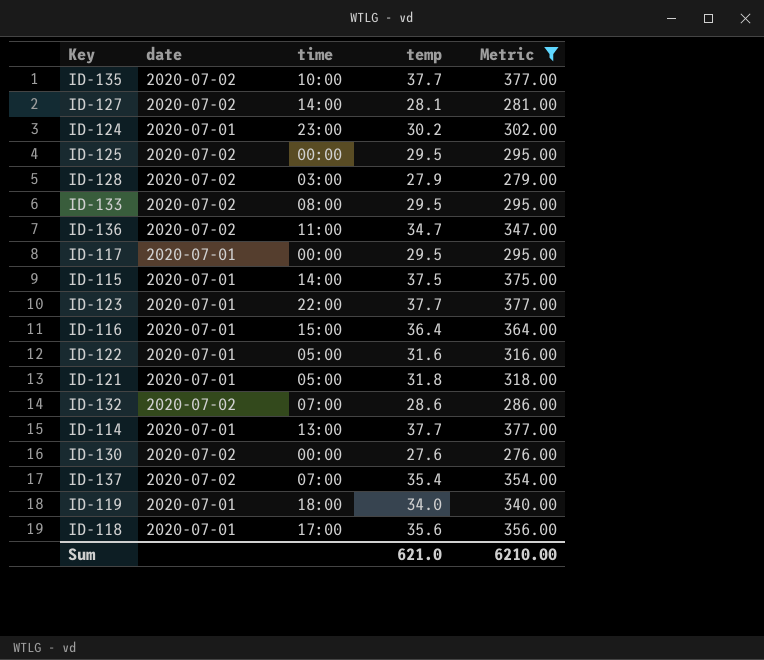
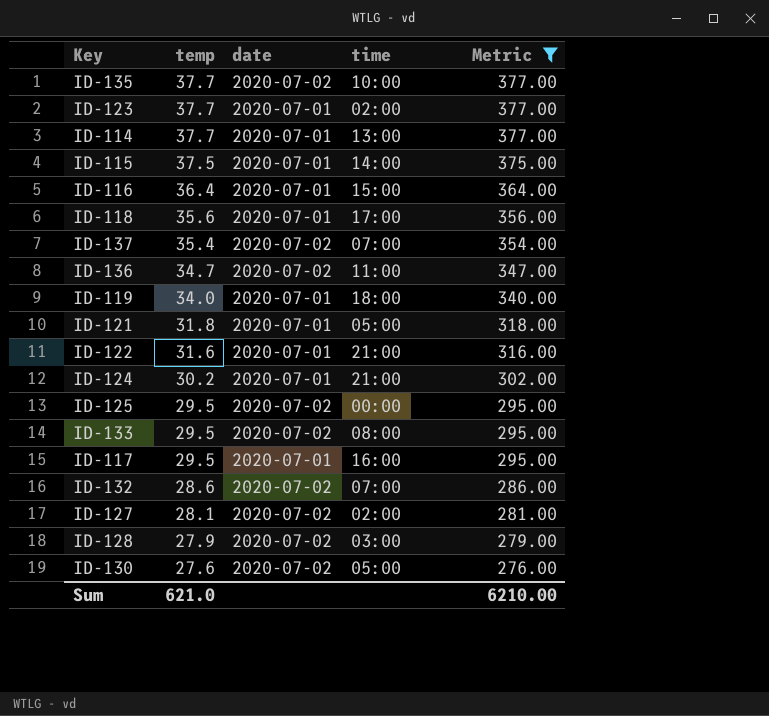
row order: none -> temp descending
column temp | position: 4 -> 2
ID-123 | time: 22:00 -> 02:00
ID-122 | time: 05:00 -> 21:00
ID-124 | time: 23:00 -> 21:00
ID-117 | time: 00:00 -> 16:00
ID-127 | time: 14:00 -> 02:00
ID-130 | time: 00:00 -> 05:00

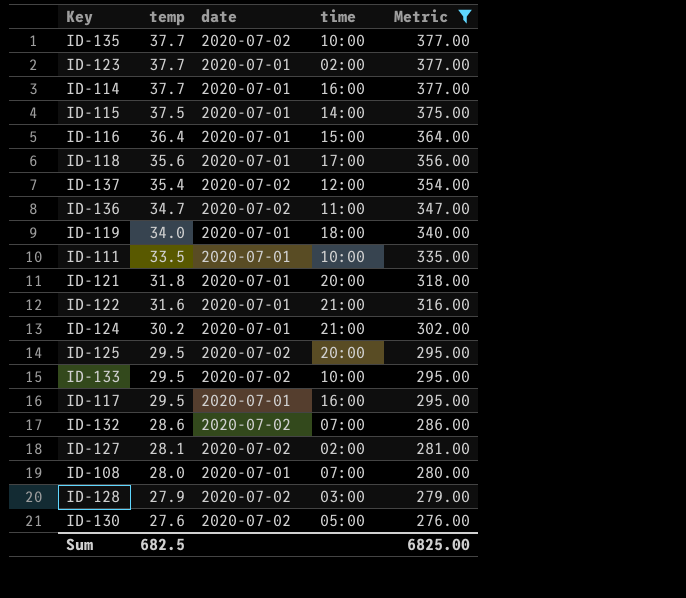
ID-114 | time: 13:00 -> 16:00
ID-137 | time: 07:00 -> 12:00
row ID-111: none -> 33.5 | 2020-07-01 | 10:00 | 335.00
ID-121 | time: 05:00 -> 20:00
ID-125 | time: 00:00 -> 20:00
ID-133 | time: 08:00 -> 10:00
row ID-108: none -> 28.0 | 2020-07-01 | 07:00 | 280.00
Sum | temp: 621.0 -> 682.5
Sum | Metric: 6210.00 -> 6825.00

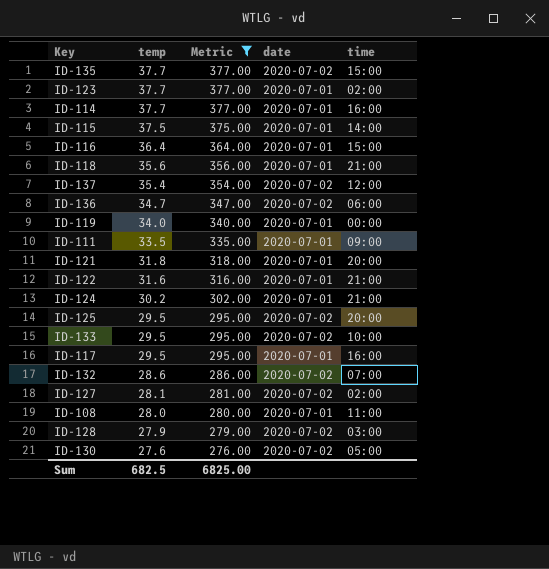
column Metric | position: 5 -> 3
ID-135 | time: 10:00 -> 15:00
ID-118 | time: 17:00 -> 21:00
ID-136 | time: 11:00 -> 06:00
ID-119 | time: 18:00 -> 00:00
ID-111 | time: 10:00 -> 09:00
ID-108 | time: 07:00 -> 11:00

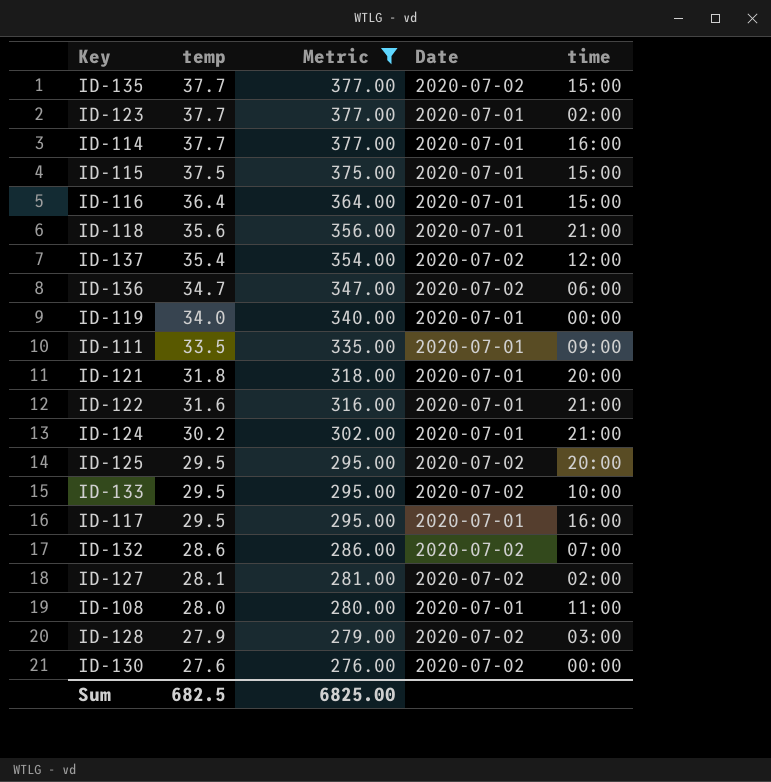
column name: date -> Date
ID-115 | time: 14:00 -> 15:00
ID-130 | time: 05:00 -> 00:00

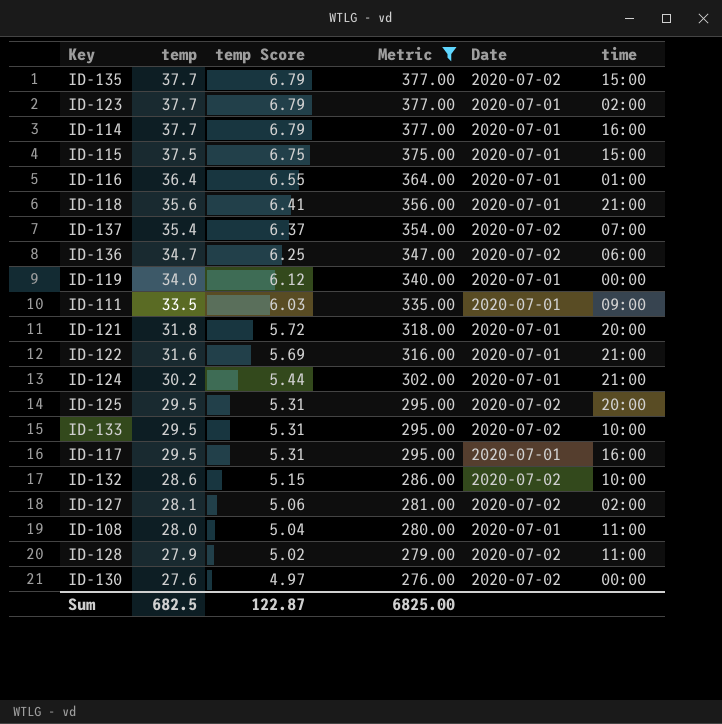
column temp Score | formula: none -> [temp] * 0.18
ID-116 | time: 15:00 -> 01:00
ID-137 | time: 12:00 -> 07:00
ID-132 | time: 07:00 -> 10:00
ID-128 | time: 03:00 -> 11:00

